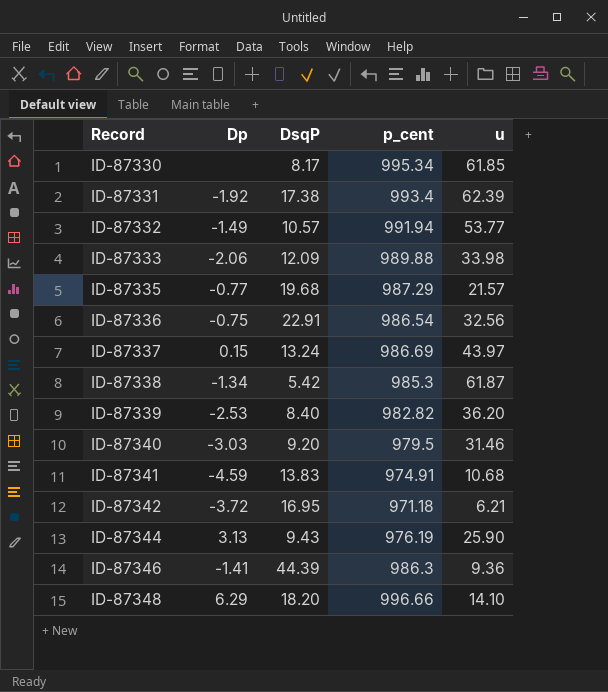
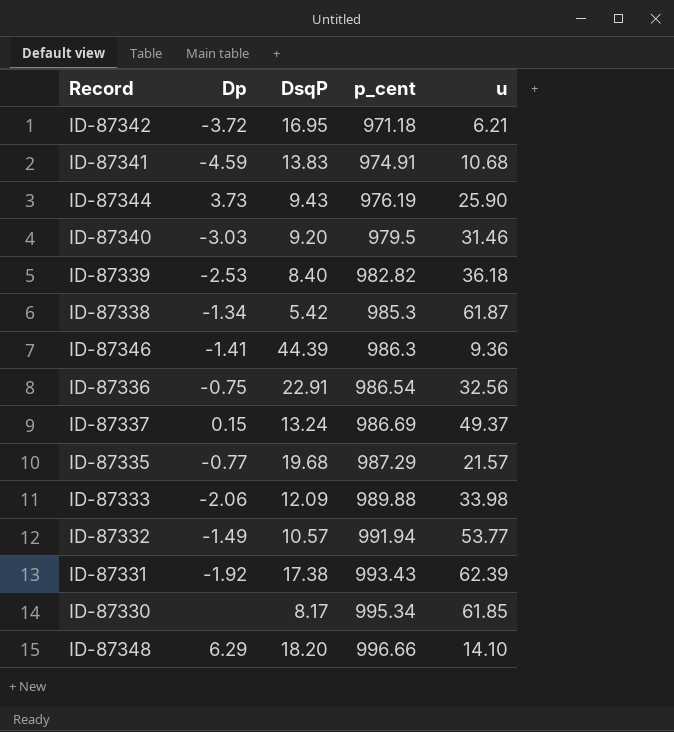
row order: Record ascending -> p_cent ascending
ID-87344 | Dp: 3.13 -> 3.73
ID-87339 | u: 36.20 -> 36.18
ID-87337 | u: 43.97 -> 49.37
ID-87331 | p_cent: 993.4 -> 993.43

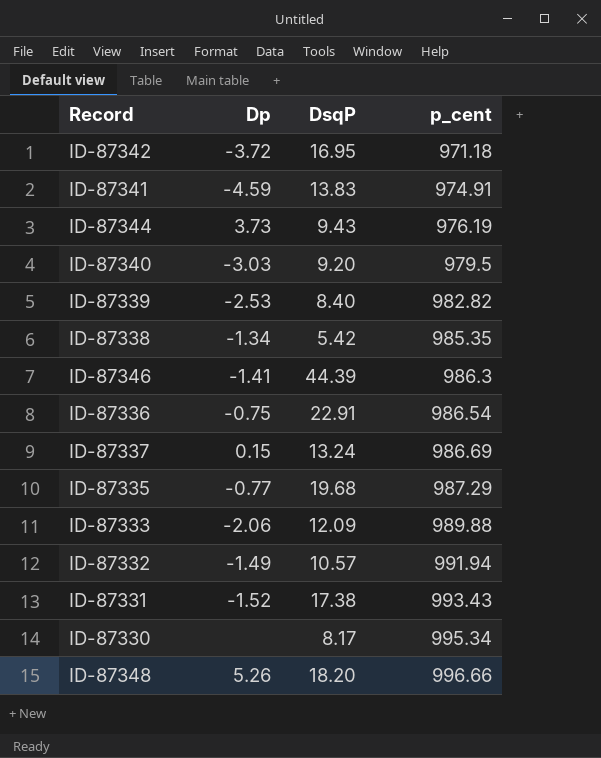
column u | position: 5 -> none
ID-87338 | p_cent: 985.3 -> 985.35
ID-87331 | Dp: -1.92 -> -1.52
ID-87348 | Dp: 6.29 -> 5.26

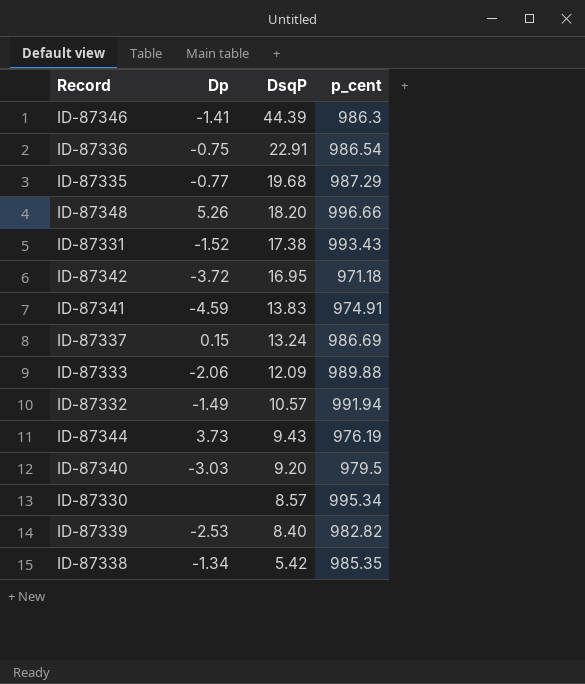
row order: p_cent ascending -> DsqP descending
ID-87330 | DsqP: 8.17 -> 8.57

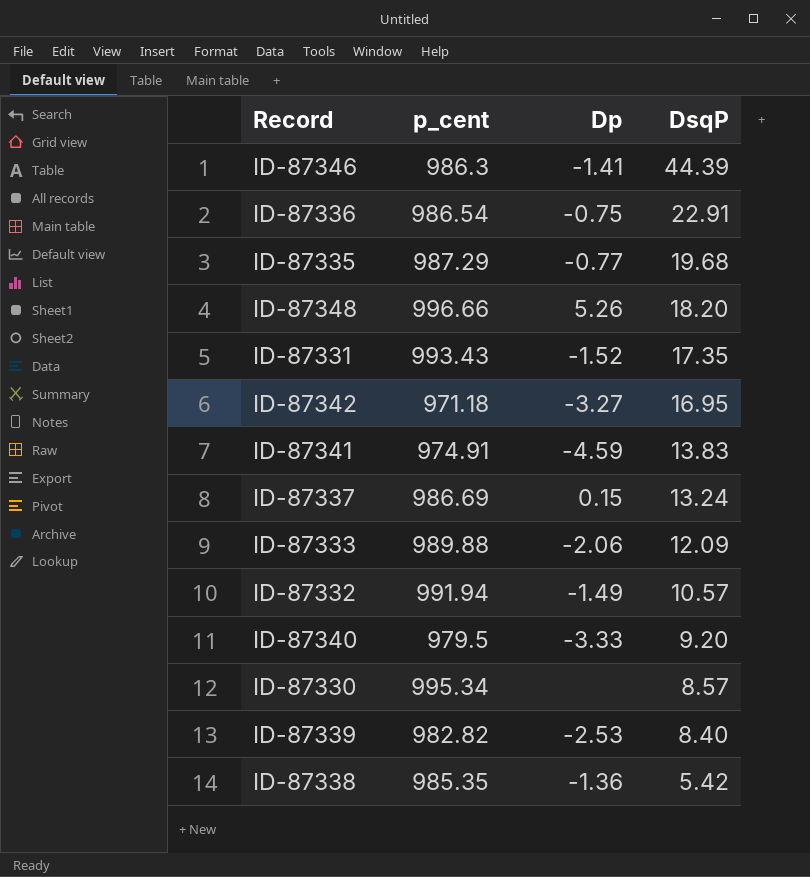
column p_cent | position: 4 -> 2
row ID-87344: 3.73 | 9.43 | 976.19 -> none
ID-87331 | DsqP: 17.38 -> 17.35
ID-87342 | Dp: -3.72 -> -3.27
ID-87340 | Dp: -3.03 -> -3.33
ID-87338 | Dp: -1.34 -> -1.36

